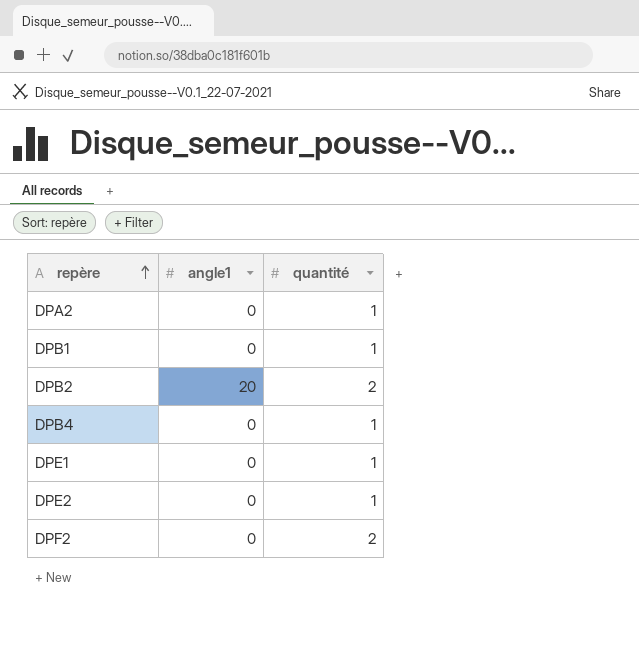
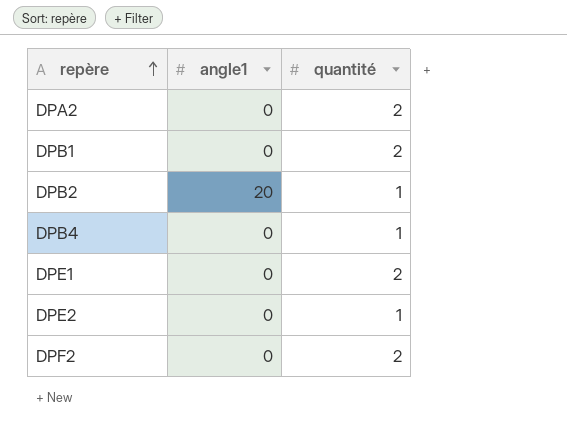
DPA2 | quantité: 1 -> 2
DPB1 | quantité: 1 -> 2
DPB2 | quantité: 2 -> 1
DPE1 | quantité: 1 -> 2

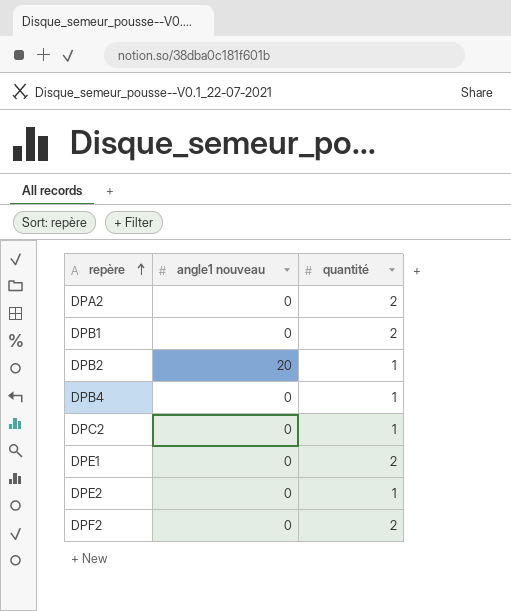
column name: angle1 -> angle1 nouveau
row DPC2: none -> 0 | 1

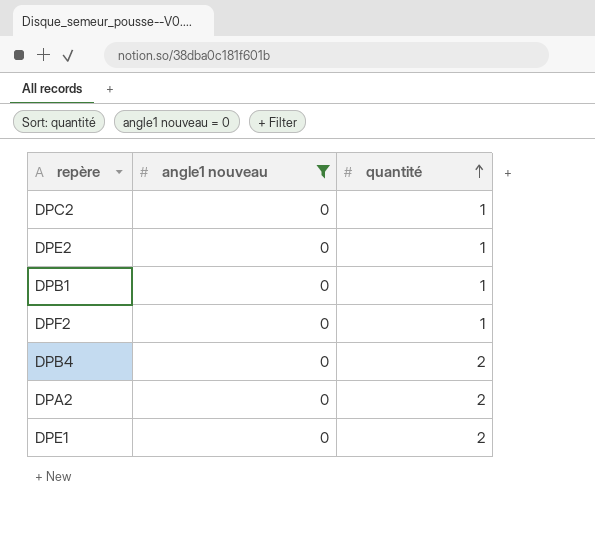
filter: none -> angle1 nouveau = 0
row order: repère ascending -> quantité ascending
DPB1 | quantité: 2 -> 1
DPF2 | quantité: 2 -> 1
DPB4 | quantité: 1 -> 2

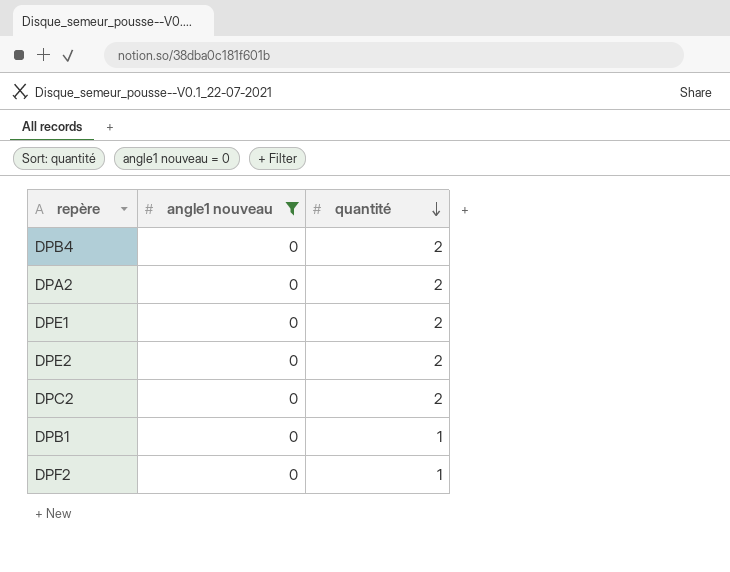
row order: quantité ascending -> quantité descending
DPE2 | quantité: 1 -> 2
DPC2 | quantité: 1 -> 2

